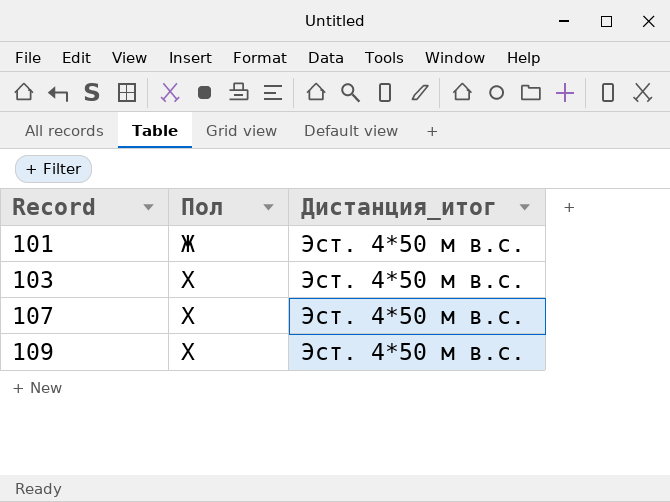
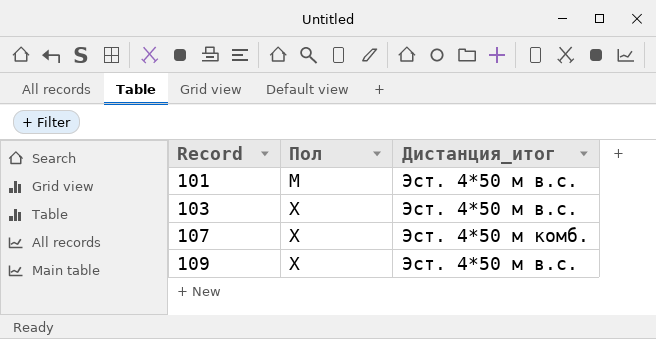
101 | Пол: Ж -> М
107 | Дистанция_итог: Эст. 4*50 м в.с. -> Эст. 4*50 м комб.

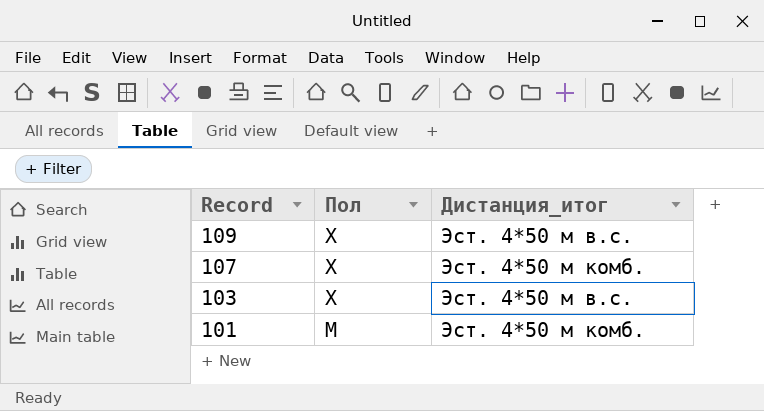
row order: Record ascending -> Record descending
101 | Дистанция_итог: Эст. 4*50 м в.с. -> Эст. 4*50 м комб.

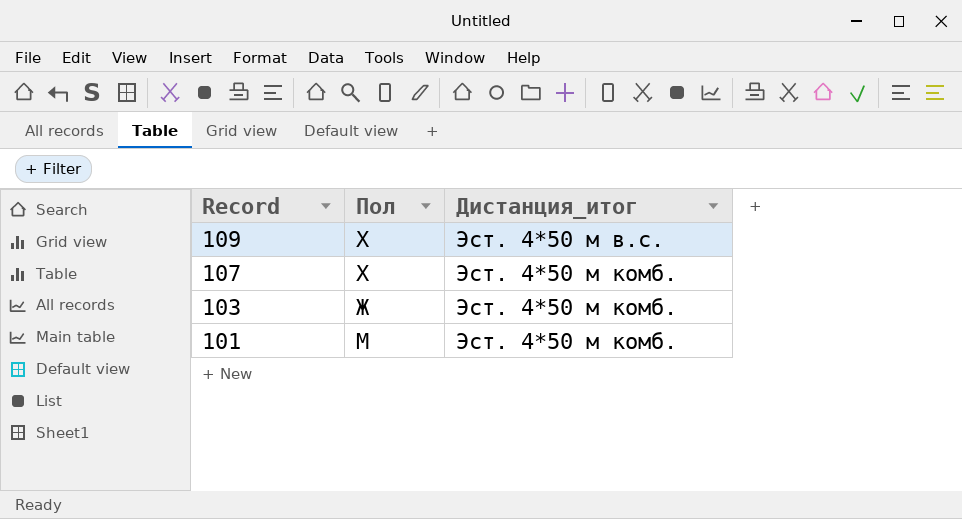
103 | Пол: X -> Ж
103 | Дистанция_итог: Эст. 4*50 м в.с. -> Эст. 4*50 м комб.

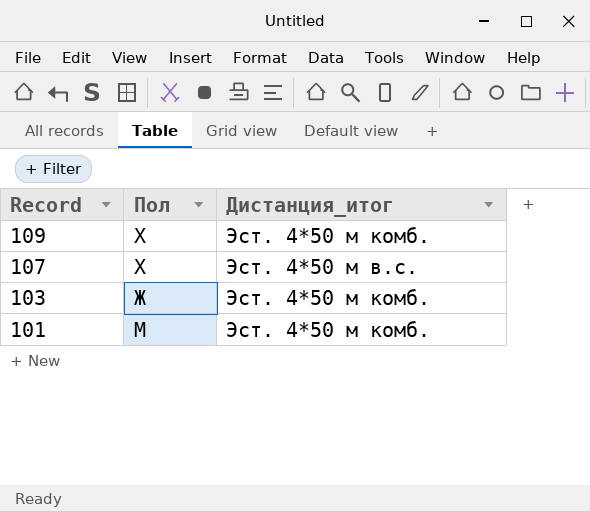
109 | Дистанция_итог: Эст. 4*50 м в.с. -> Эст. 4*50 м комб.
107 | Дистанция_итог: Эст. 4*50 м комб. -> Эст. 4*50 м в.с.

